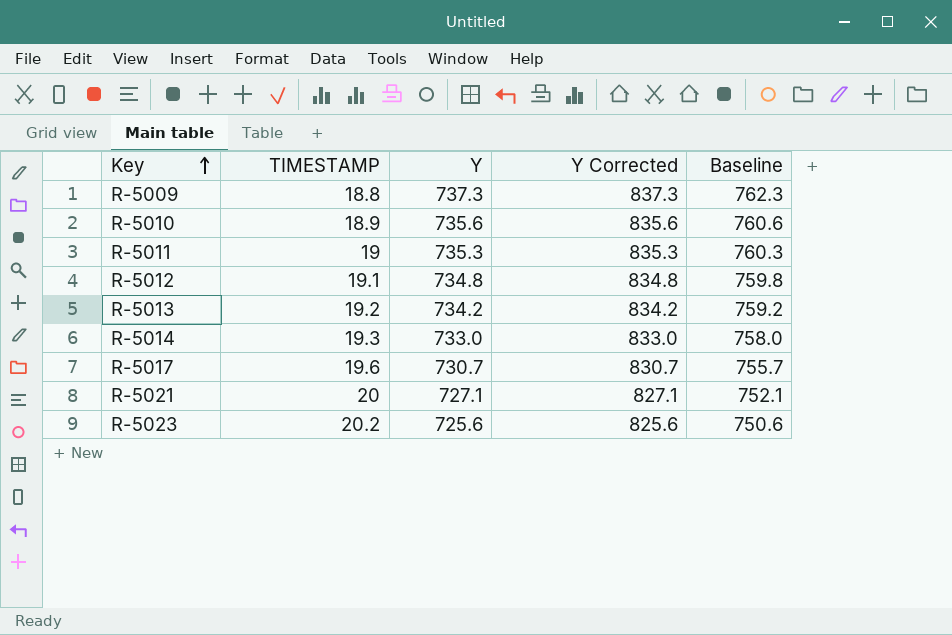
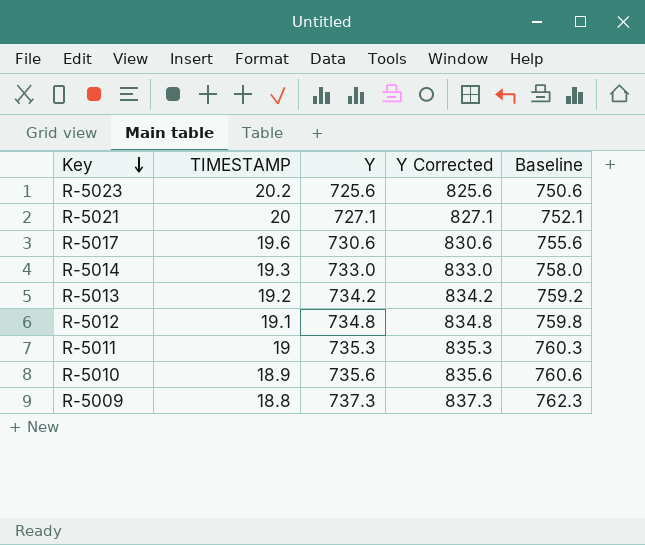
row order: Key ascending -> Key descending
R-5017 | Y: 730.7 -> 730.6
R-5017 | Y Corrected: 830.7 -> 830.6
R-5017 | Baseline: 755.7 -> 755.6

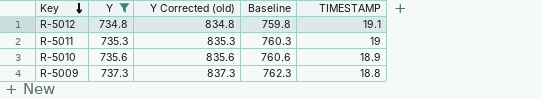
filter: none -> Y >= 734.8
column name: Y Corrected -> Y Corrected (old)
column TIMESTAMP | position: 2 -> 5

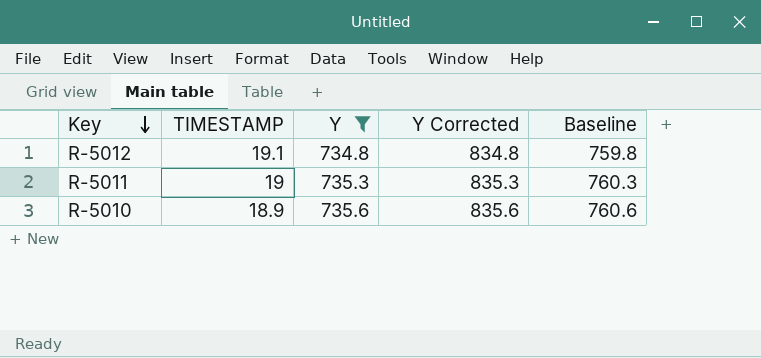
column TIMESTAMP | position: 5 -> 2
column name: Y Corrected (old) -> Y Corrected
row R-5009: 737.3 | 837.3 | 762.3 | 18.8 -> none

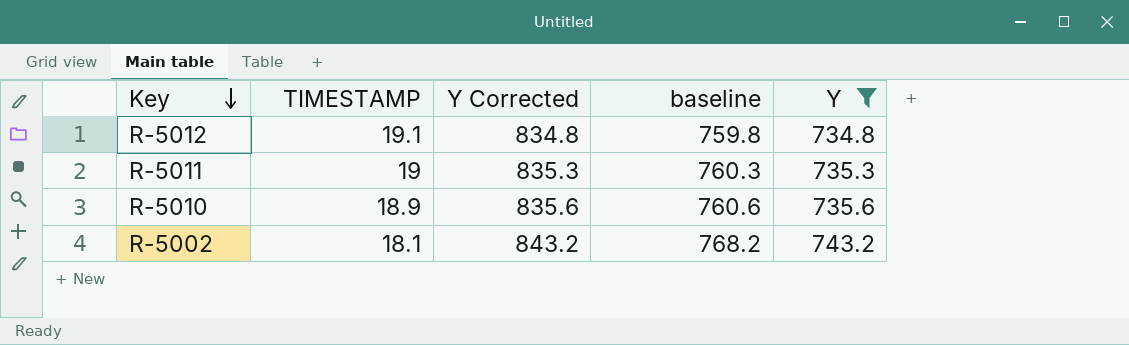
column name: Baseline -> baseline
column Y | position: 3 -> 5
row R-5002: none -> 18.1 | 843.2 | 768.2 | 743.2

